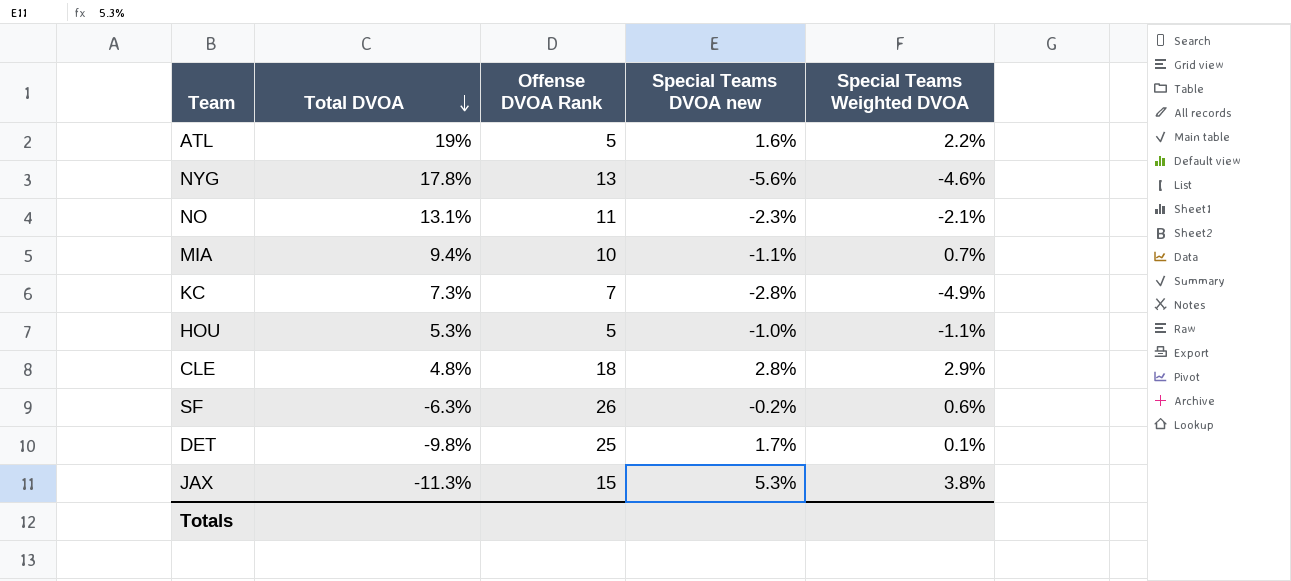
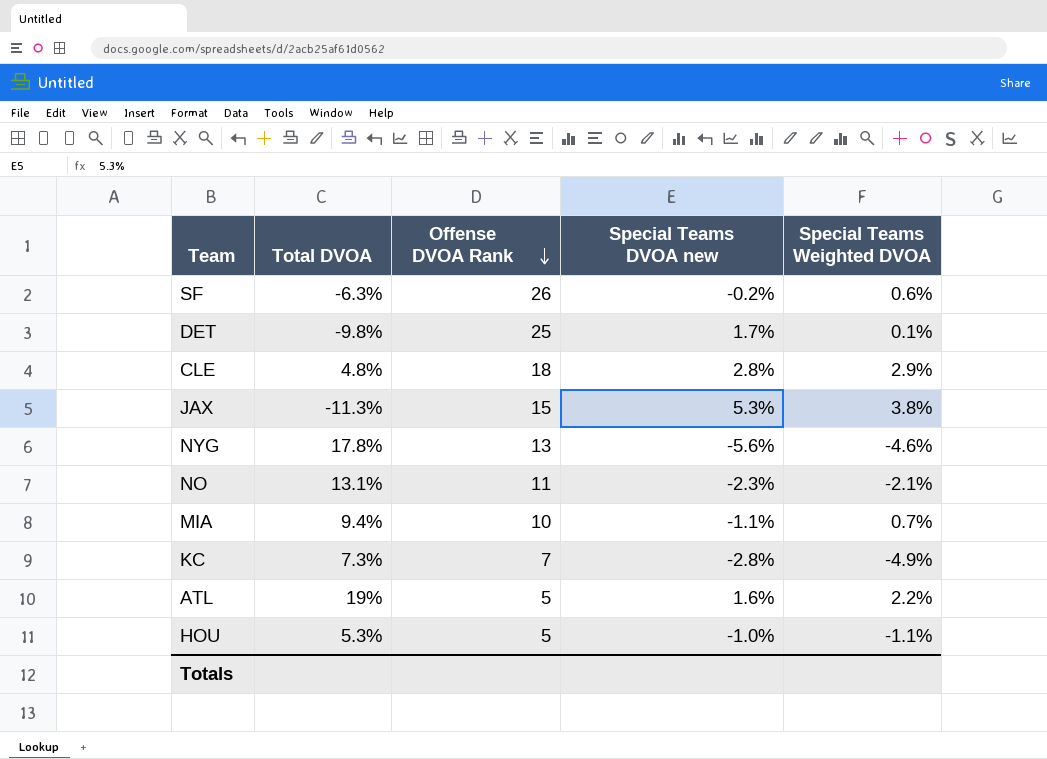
row order: Total DVOA descending -> Offense DVOA Rank descending

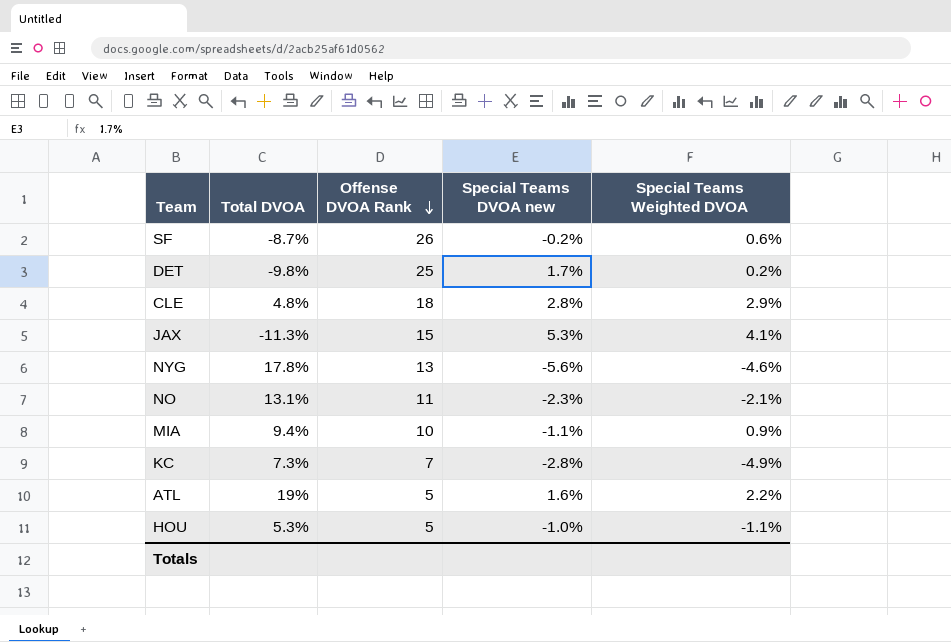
SF | Total DVOA: -6.3% -> -8.7%
DET | Special Teams Weighted DVOA: 0.1% -> 0.2%
JAX | Special Teams Weighted DVOA: 3.8% -> 4.1%
MIA | Special Teams Weighted DVOA: 0.7% -> 0.9%

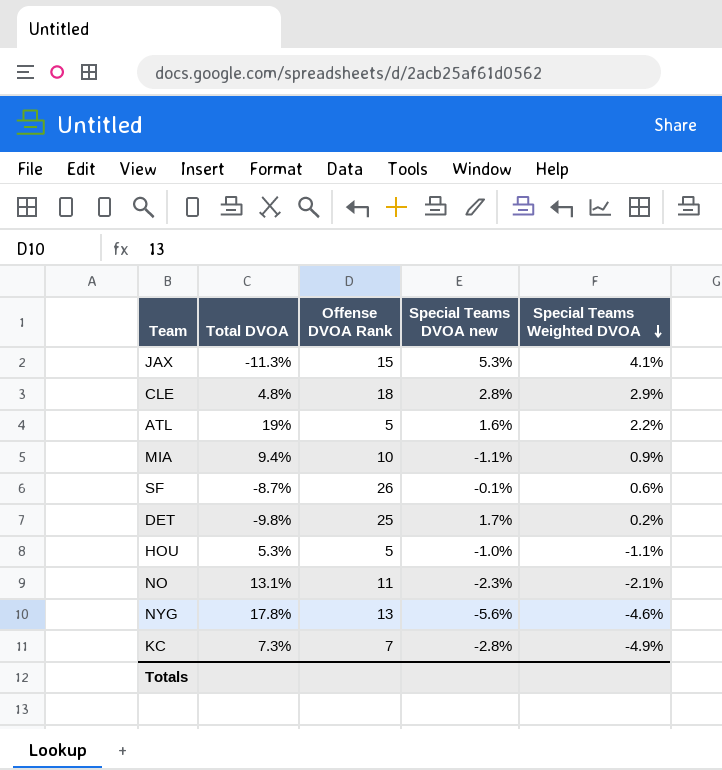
row order: Offense DVOA Rank descending -> Special Teams Weighted DVOA descending
SF | Special Teams DVOA new: -0.2% -> -0.1%

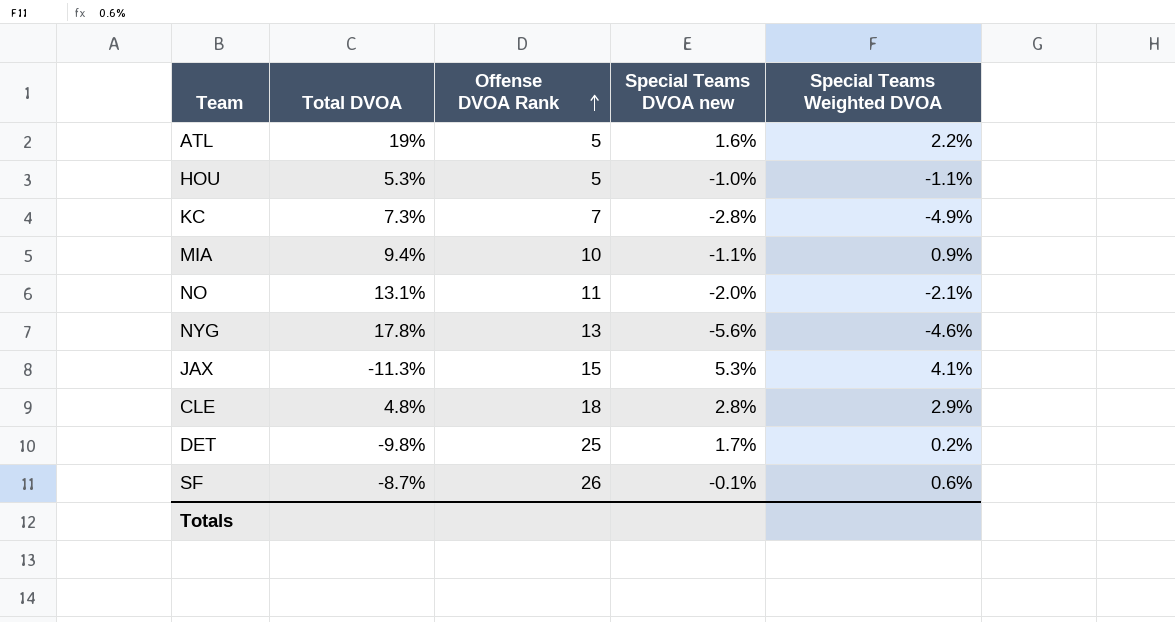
row order: Special Teams Weighted DVOA descending -> Offense DVOA Rank ascending
NO | Special Teams DVOA new: -2.3% -> -2.0%

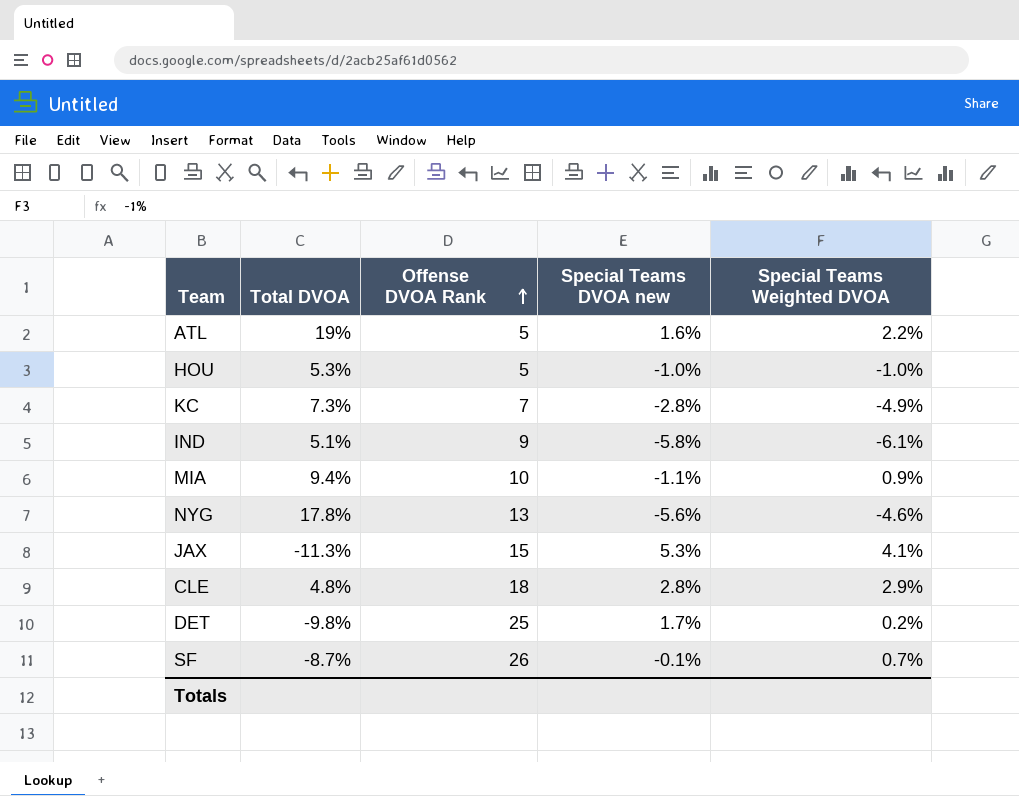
row NO: 13.1% | 11 | -2.0% | -2.1% -> none
HOU | Special Teams Weighted DVOA: -1.1% -> -1.0%
row IND: none -> 5.1% | 9 | -5.8% | -6.1%
SF | Special Teams Weighted DVOA: 0.6% -> 0.7%

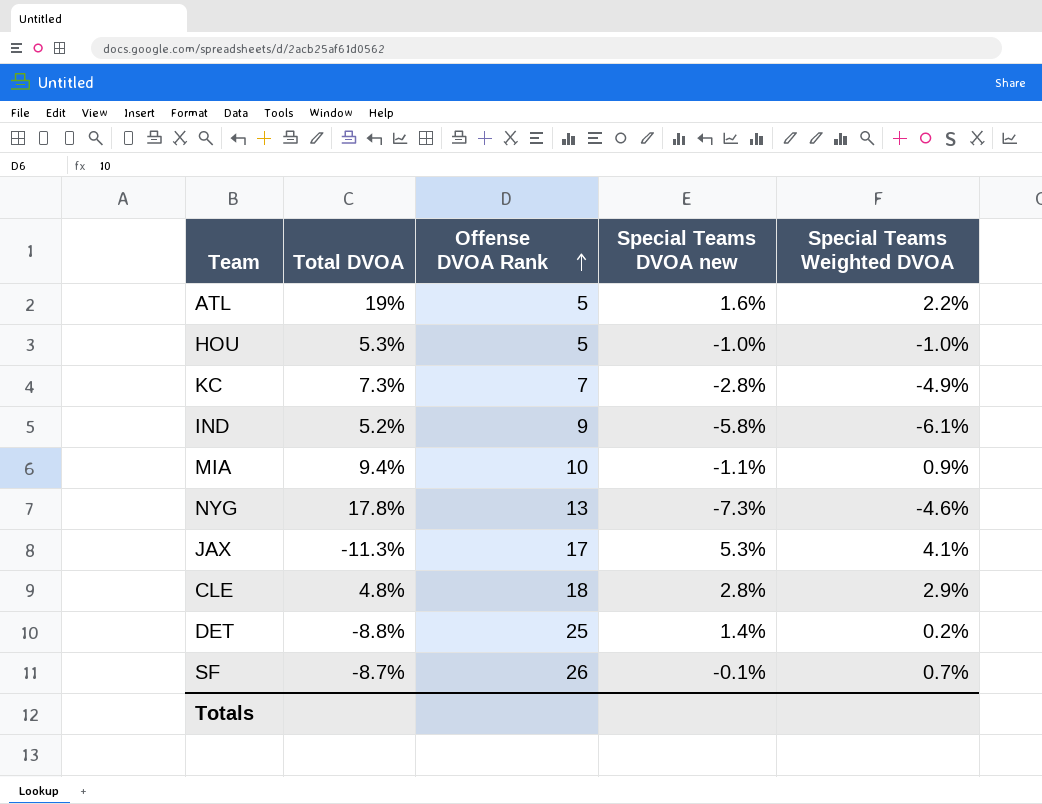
IND | Total DVOA: 5.1% -> 5.2%
NYG | Special Teams DVOA new: -5.6% -> -7.3%
JAX | Offense DVOA Rank: 15 -> 17
DET | Total DVOA: -9.8% -> -8.8%
DET | Special Teams DVOA new: 1.7% -> 1.4%

